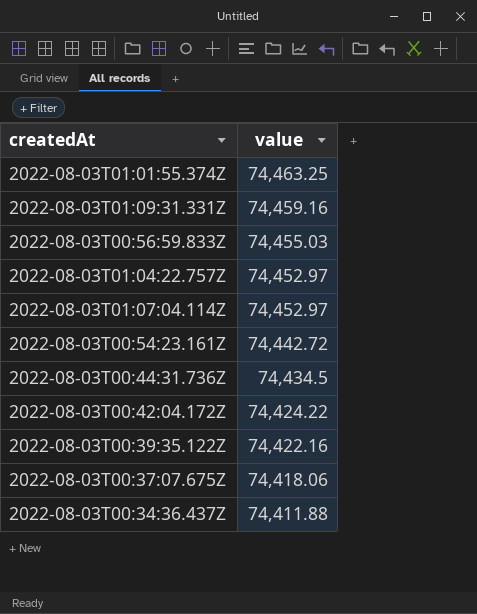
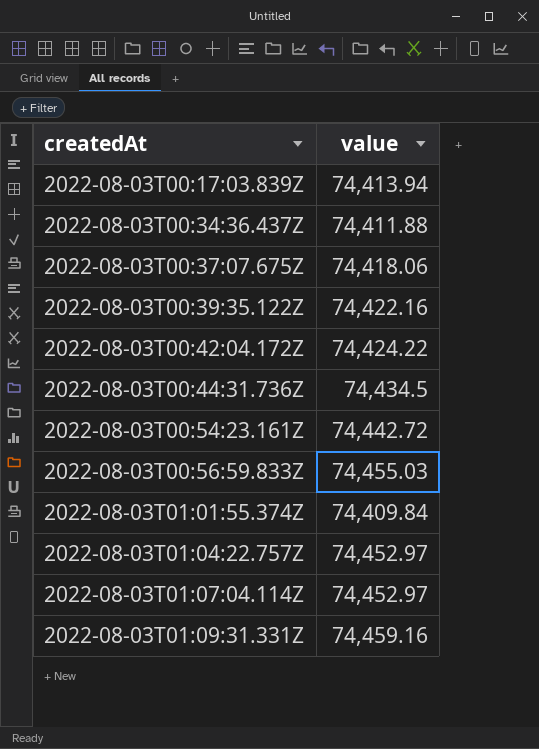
row order: value descending -> createdAt ascending
row 2022-08-03T00:17:03.839Z: none -> 74,413.94
2022-08-03T01:01:55.374Z | value: 74,463.25 -> 74,409.84

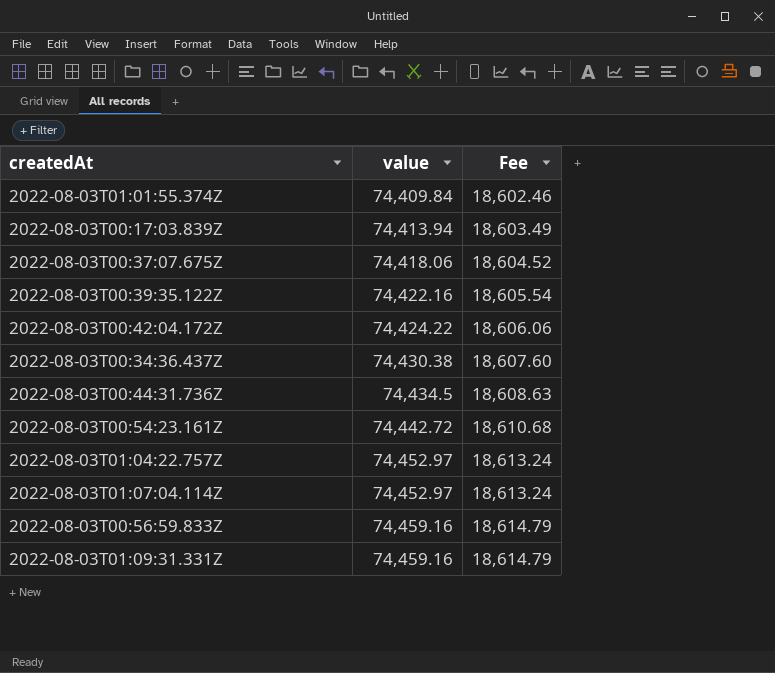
row order: createdAt ascending -> value ascending
column Fee | formula: none -> [value] * 0.25
2022-08-03T00:34:36.437Z | value: 74,411.88 -> 74,430.38
2022-08-03T00:56:59.833Z | value: 74,455.03 -> 74,459.16

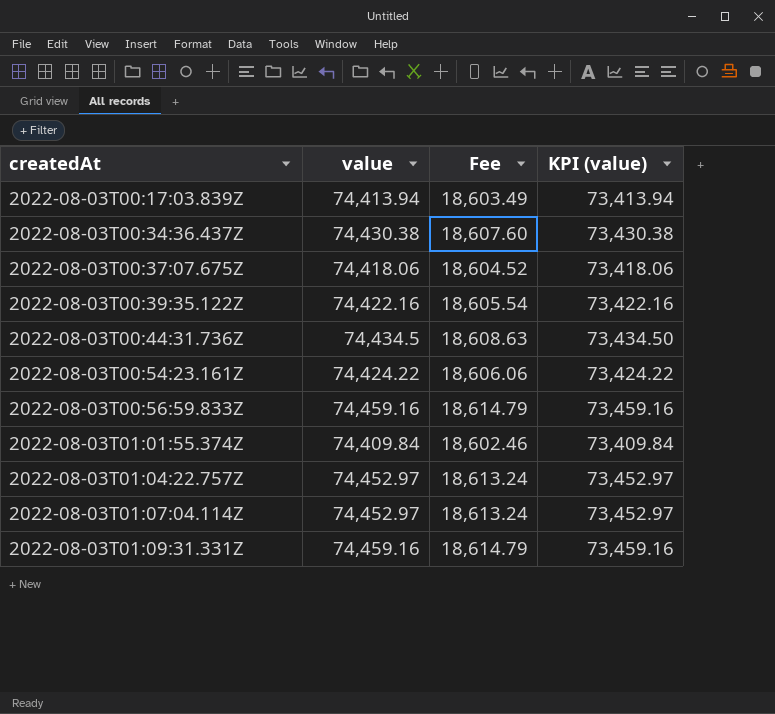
row order: value ascending -> createdAt ascending
column KPI (value) | formula: none -> [value] - 1000
row 2022-08-03T00:42:04.172Z: 74,424.22 | 18,606.06 -> none
2022-08-03T00:54:23.161Z | value: 74,442.72 -> 74,424.22
2022-08-03T00:54:23.161Z | Fee: 18,610.68 -> 18,606.06

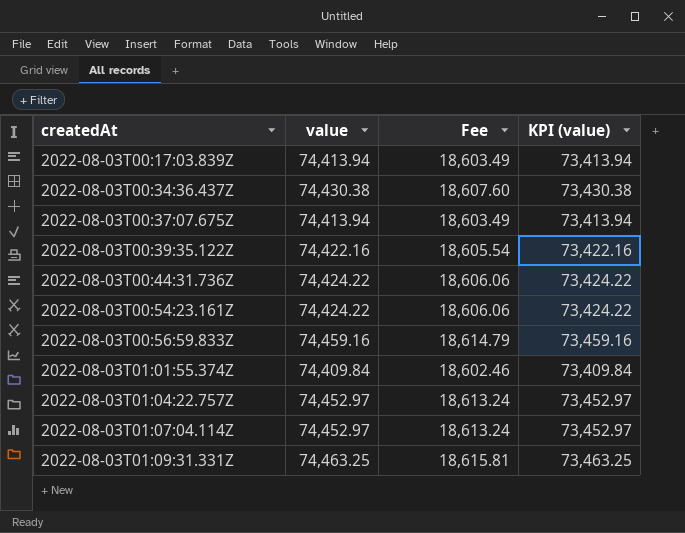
2022-08-03T00:37:07.675Z | value: 74,418.06 -> 74,413.94
2022-08-03T00:37:07.675Z | Fee: 18,604.52 -> 18,603.49
2022-08-03T00:37:07.675Z | KPI (value): 73,418.06 -> 73,413.94
2022-08-03T00:44:31.736Z | value: 74,434.5 -> 74,424.22
2022-08-03T00:44:31.736Z | Fee: 18,608.63 -> 18,606.06
2022-08-03T00:44:31.736Z | KPI (value): 73,434.50 -> 73,424.22
2022-08-03T01:09:31.331Z | value: 74,459.16 -> 74,463.25
2022-08-03T01:09:31.331Z | Fee: 18,614.79 -> 18,615.81
2022-08-03T01:09:31.331Z | KPI (value): 73,459.16 -> 73,463.25

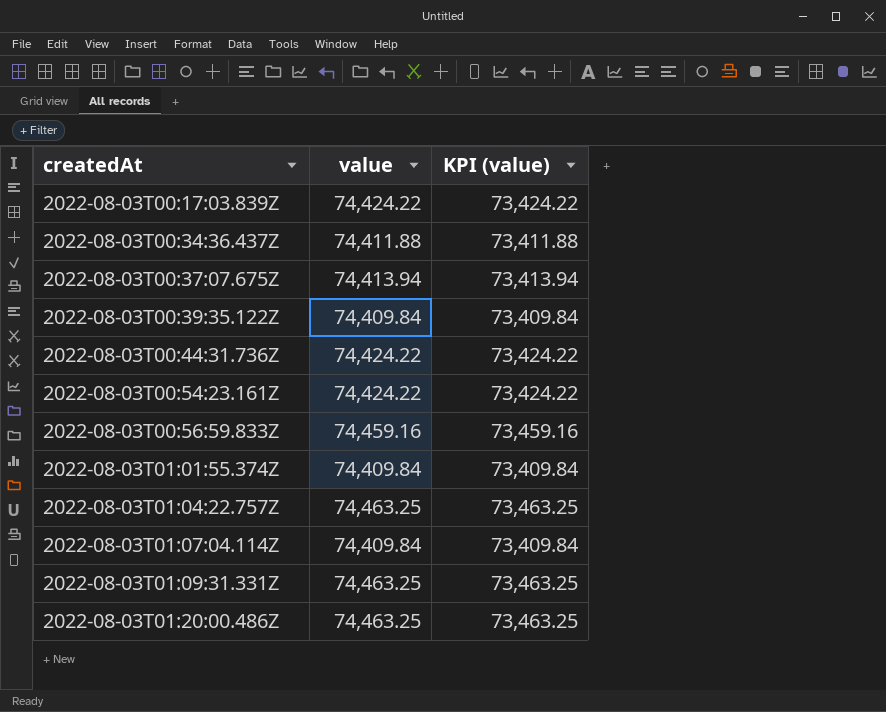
column Fee | formula: [value] * 0.25 -> none
2022-08-03T00:17:03.839Z | value: 74,413.94 -> 74,424.22
2022-08-03T00:17:03.839Z | KPI (value): 73,413.94 -> 73,424.22
2022-08-03T00:34:36.437Z | value: 74,430.38 -> 74,411.88
2022-08-03T00:34:36.437Z | KPI (value): 73,430.38 -> 73,411.88
2022-08-03T00:39:35.122Z | value: 74,422.16 -> 74,409.84
2022-08-03T00:39:35.122Z | KPI (value): 73,422.16 -> 73,409.84
2022-08-03T01:04:22.757Z | value: 74,452.97 -> 74,463.25
2022-08-03T01:04:22.757Z | KPI (value): 73,452.97 -> 73,463.25
2022-08-03T01:07:04.114Z | value: 74,452.97 -> 74,409.84
2022-08-03T01:07:04.114Z | KPI (value): 73,452.97 -> 73,409.84
row 2022-08-03T01:20:00.486Z: none -> 74,463.25 | 73,463.25

